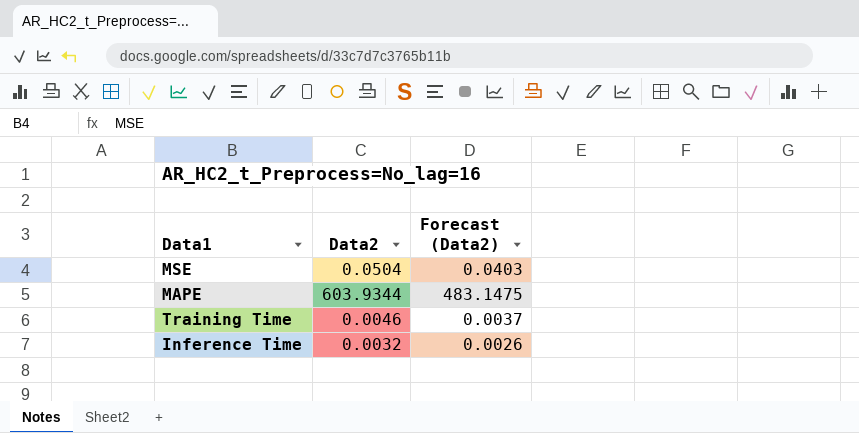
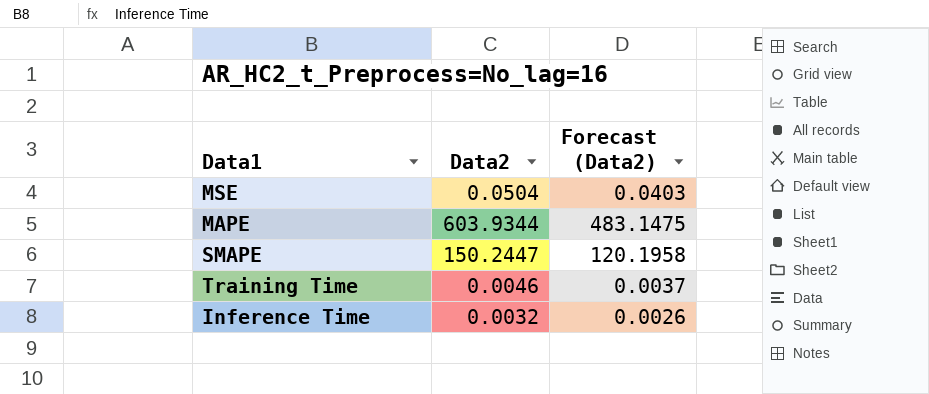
row SMAPE: none -> 150.2447 | 120.1958

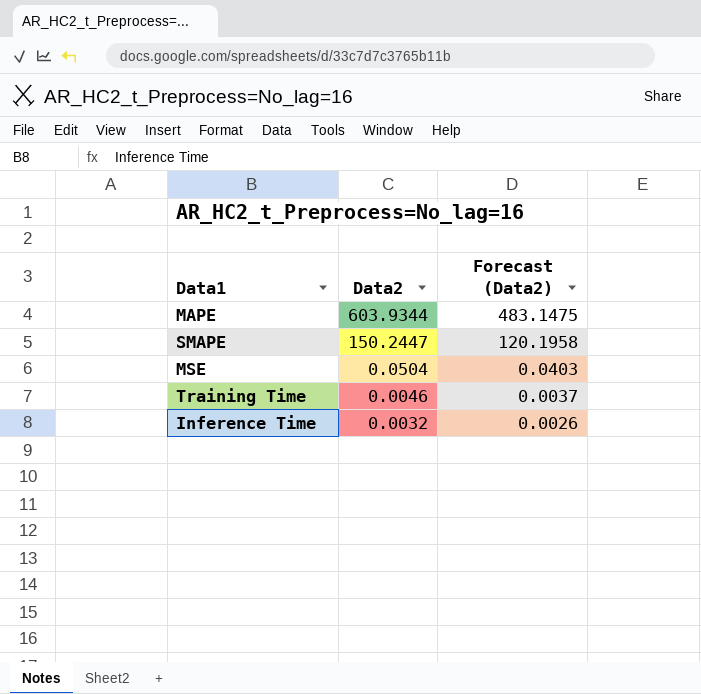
row order: none -> Data2 descending

